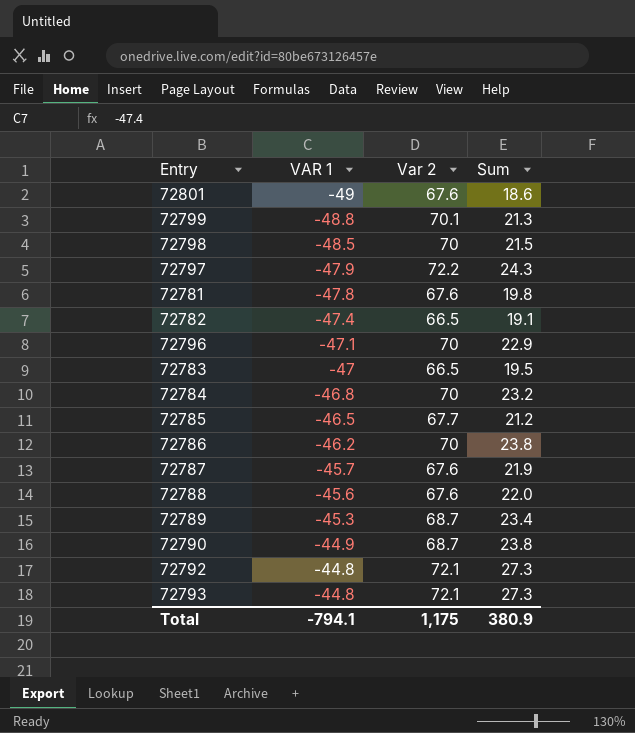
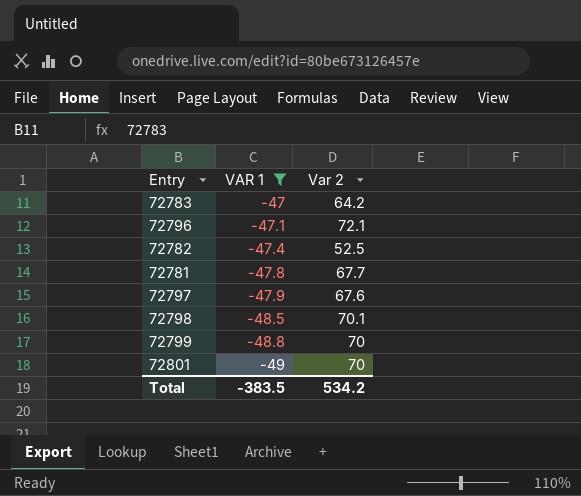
filter: none -> VAR 1 <= -47
row order: VAR 1 ascending -> VAR 1 descending
column Sum | formula: [VAR 1] + [Var 2] -> none
72783 | Var 2: 66.5 -> 64.2
72796 | Var 2: 70 -> 72.1
72782 | Var 2: 66.5 -> 52.5
72781 | Var 2: 67.6 -> 67.7
72797 | Var 2: 72.2 -> 67.6
72798 | Var 2: 70 -> 70.1
72799 | Var 2: 70.1 -> 70
72801 | Var 2: 67.6 -> 70
Total | VAR 1: -794.1 -> -383.5
Total | Var 2: 1,175 -> 534.2

